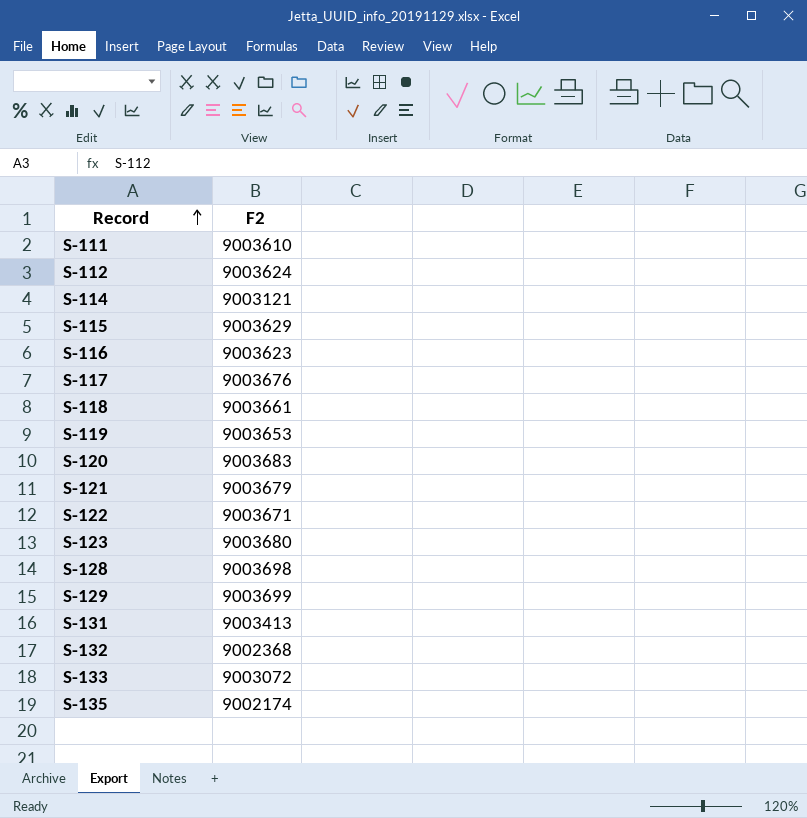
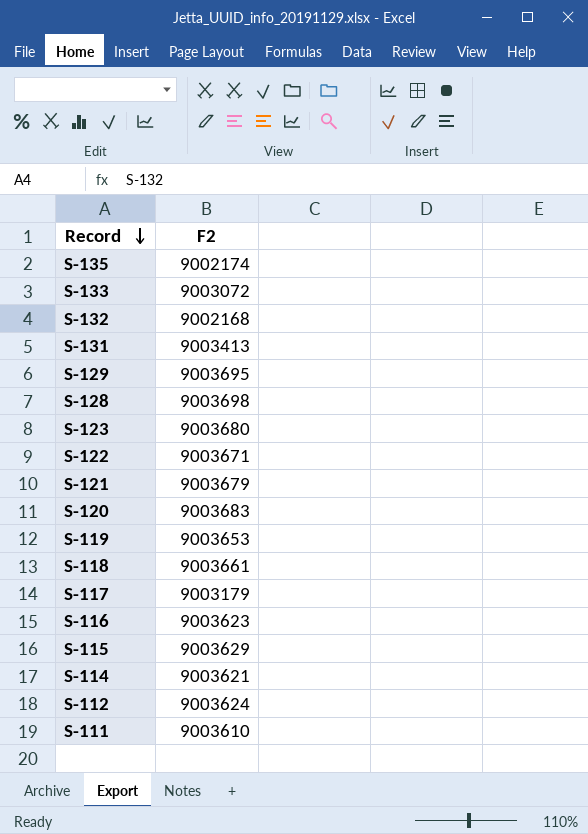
row order: Record ascending -> Record descending
S-132 | F2: 9002368 -> 9002168
S-129 | F2: 9003699 -> 9003695
S-117 | F2: 9003676 -> 9003179
S-114 | F2: 9003121 -> 9003621

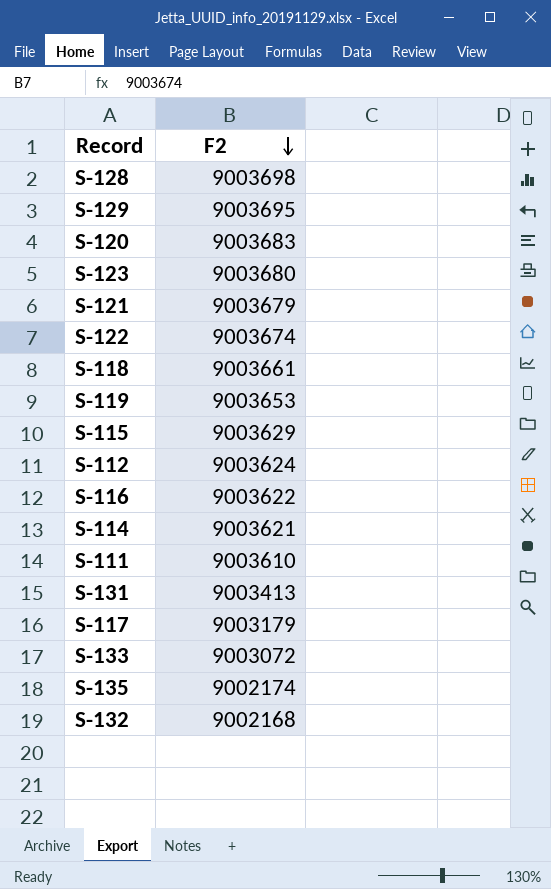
row order: Record descending -> F2 descending
S-122 | F2: 9003671 -> 9003674
S-116 | F2: 9003623 -> 9003622

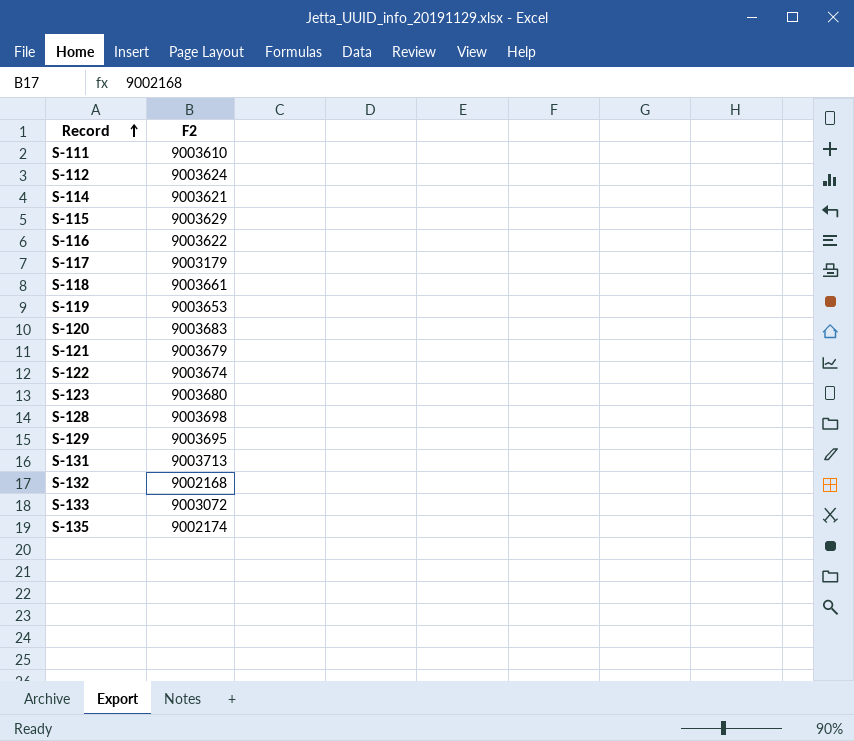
row order: F2 descending -> Record ascending
S-131 | F2: 9003413 -> 9003713

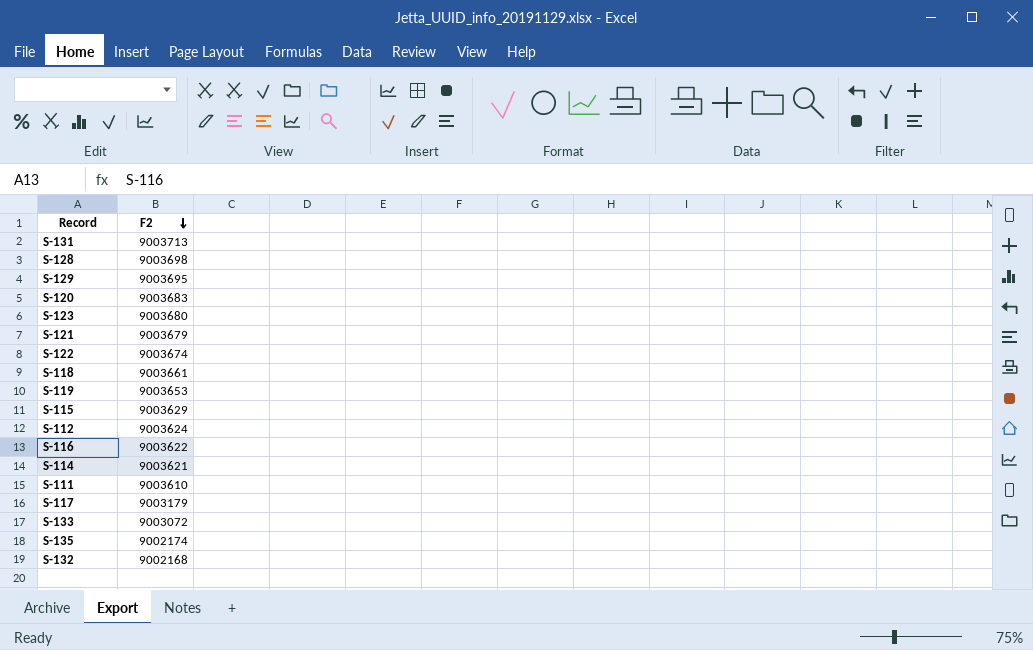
row order: Record ascending -> F2 descending

